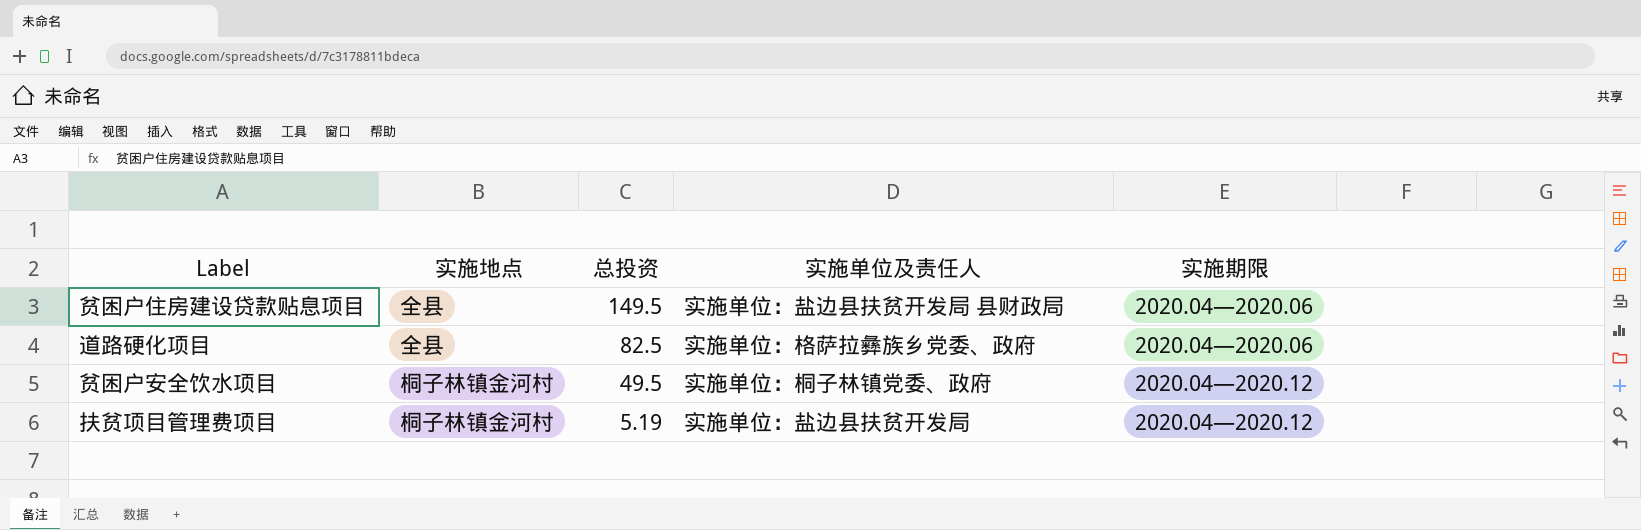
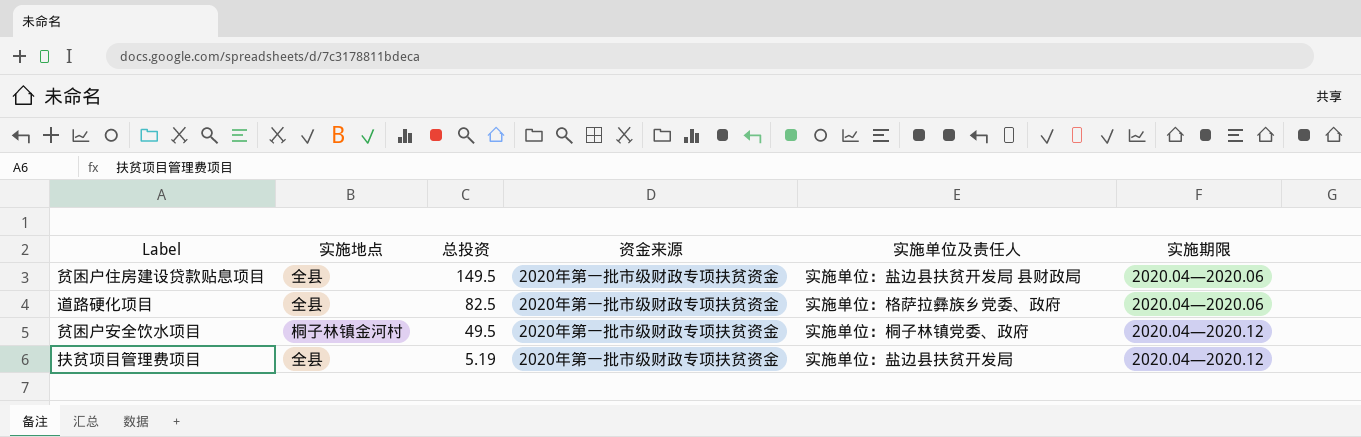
column 资金来源 | position: none -> 4
扶贫项目管理费项目 | 实施地点: 桐子林镇金河村 -> 全县

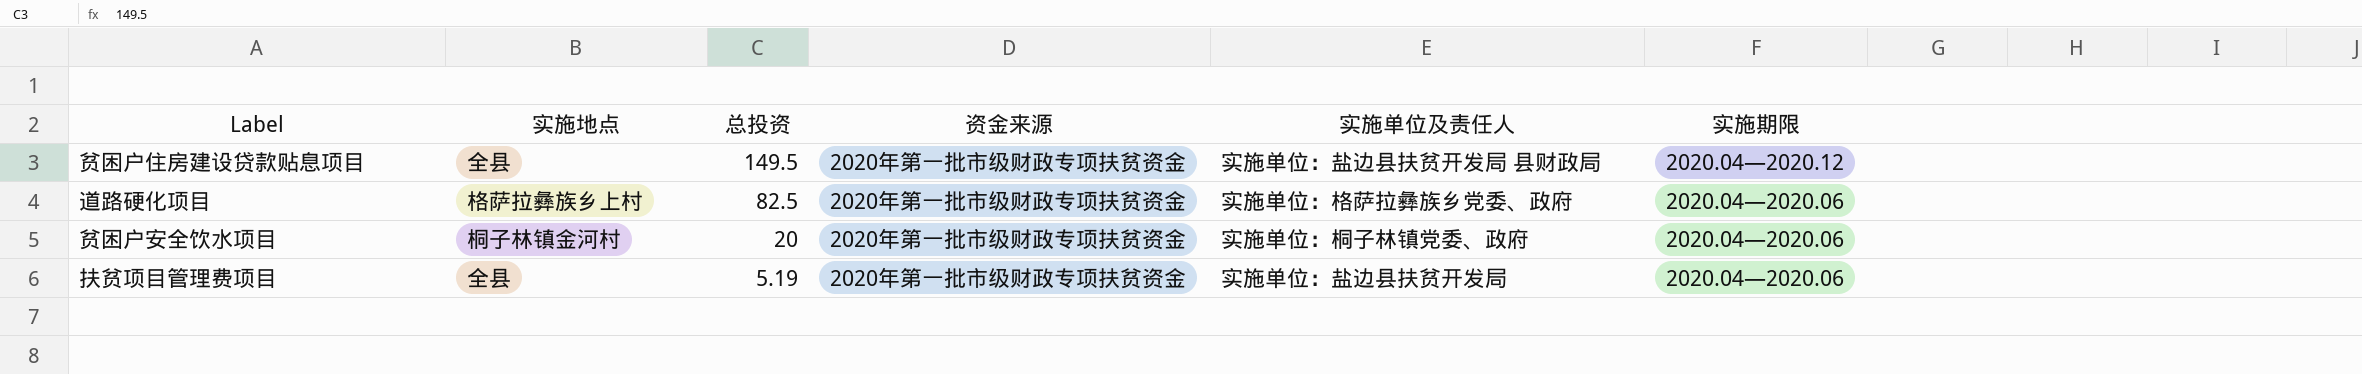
贫困户住房建设贷款贴息项目 | 实施期限: 2020.04—2020.06 -> 2020.04—2020.12
道路硬化项目 | 实施地点: 全县 -> 格萨拉彝族乡上村
贫困户安全饮水项目 | 总投资: 49.5 -> 20
贫困户安全饮水项目 | 实施期限: 2020.04—2020.12 -> 2020.04—2020.06
扶贫项目管理费项目 | 实施期限: 2020.04—2020.12 -> 2020.04—2020.06

